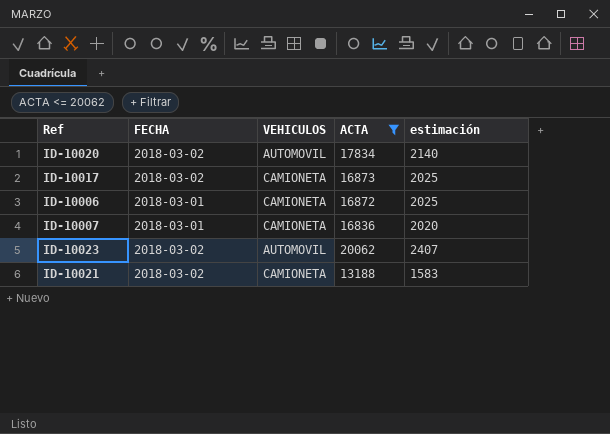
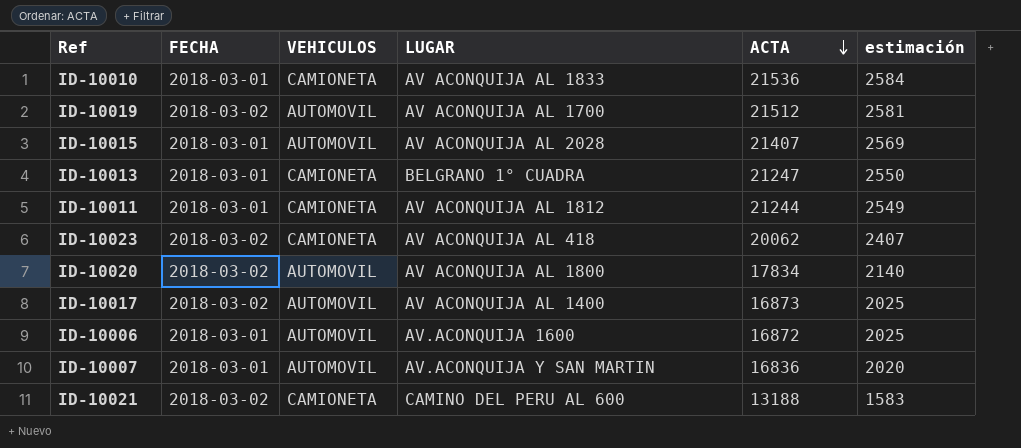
filter: ACTA <= 20062 -> none
row order: none -> ACTA descending
column LUGAR | position: none -> 4
ID-10023 | VEHICULOS: AUTOMOVIL -> CAMIONETA
ID-10017 | VEHICULOS: CAMIONETA -> AUTOMOVIL
ID-10006 | VEHICULOS: CAMIONETA -> AUTOMOVIL
ID-10007 | VEHICULOS: CAMIONETA -> AUTOMOVIL

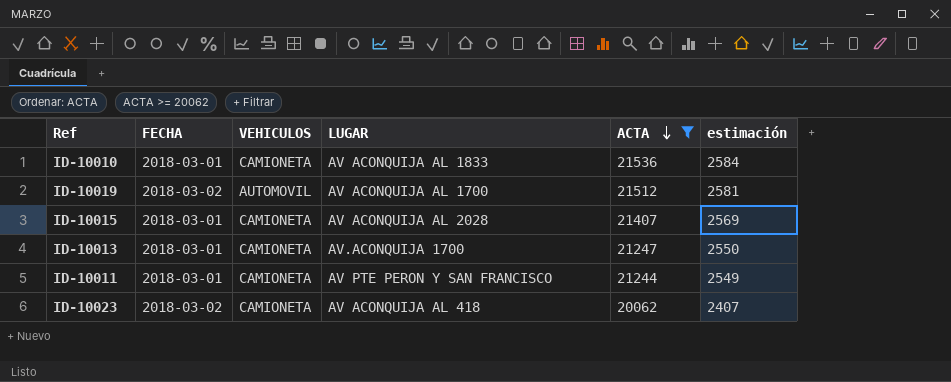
filter: none -> ACTA >= 20062
ID-10015 | VEHICULOS: AUTOMOVIL -> CAMIONETA
ID-10013 | LUGAR: BELGRANO 1° CUADRA -> AV.ACONQUIJA 1700
ID-10011 | LUGAR: AV ACONQUIJA AL 1812 -> AV PTE PERON Y SAN FRANCISCO

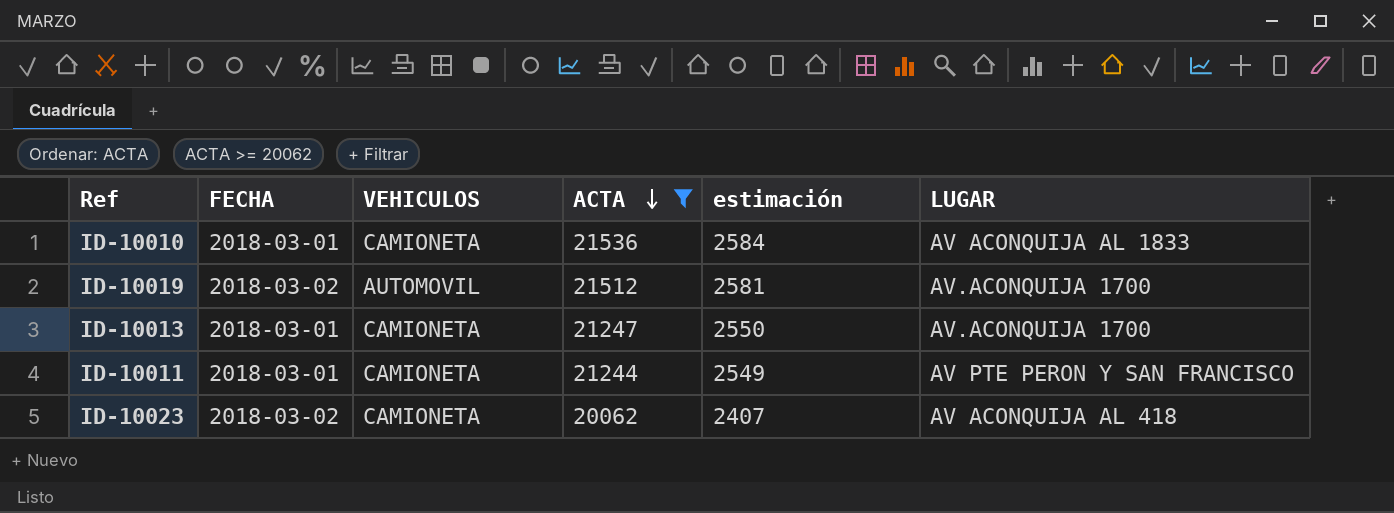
column LUGAR | position: 4 -> 6
row ID-10015: 2018-03-01 | CAMIONETA | AV ACONQUIJA AL 2028 | 21407 | 2569 -> none
ID-10019 | LUGAR: AV ACONQUIJA AL 1700 -> AV.ACONQUIJA 1700

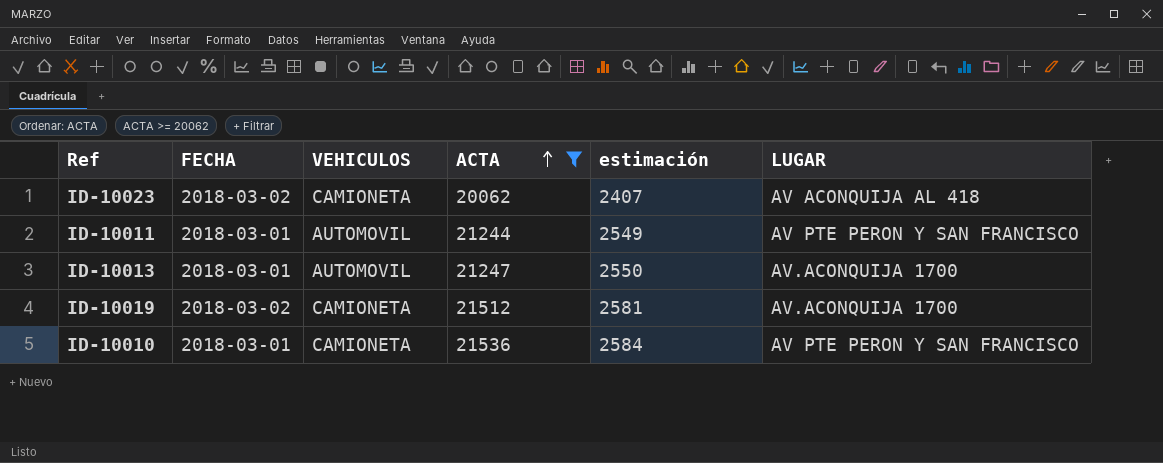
row order: ACTA descending -> ACTA ascending
ID-10011 | VEHICULOS: CAMIONETA -> AUTOMOVIL
ID-10013 | VEHICULOS: CAMIONETA -> AUTOMOVIL
ID-10019 | VEHICULOS: AUTOMOVIL -> CAMIONETA
ID-10010 | LUGAR: AV ACONQUIJA AL 1833 -> AV PTE PERON Y SAN FRANCISCO

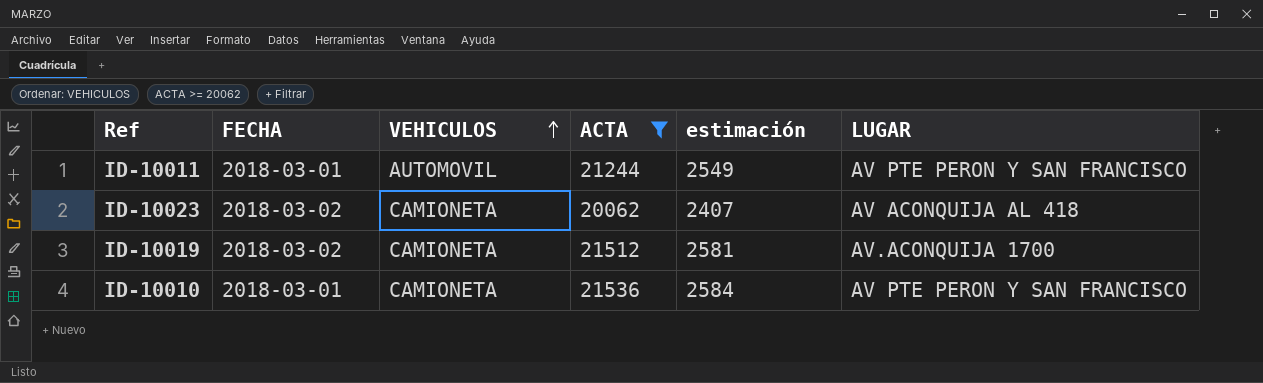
row order: ACTA ascending -> VEHICULOS ascending
row ID-10013: 2018-03-01 | AUTOMOVIL | 21247 | 2550 | AV.ACONQUIJA 1700 -> none

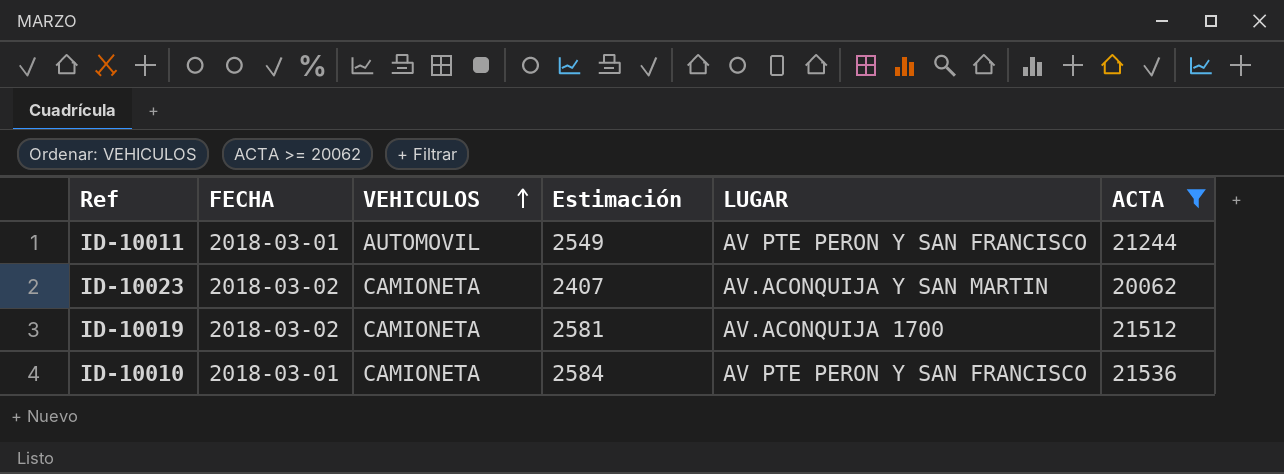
column name: estimación -> Estimación
column ACTA | position: 4 -> 6
ID-10023 | LUGAR: AV ACONQUIJA AL 418 -> AV.ACONQUIJA Y SAN MARTIN

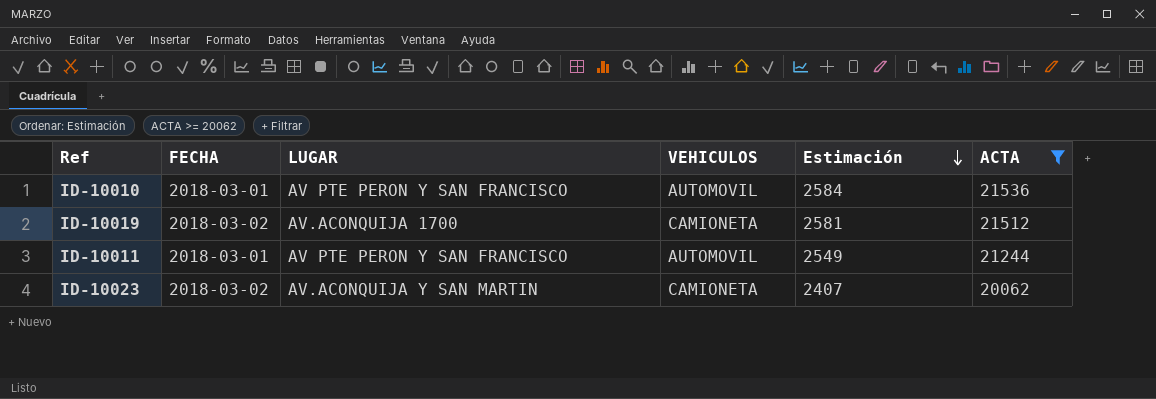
row order: VEHICULOS ascending -> Estimación descending
column LUGAR | position: 5 -> 3
ID-10010 | VEHICULOS: CAMIONETA -> AUTOMOVIL

